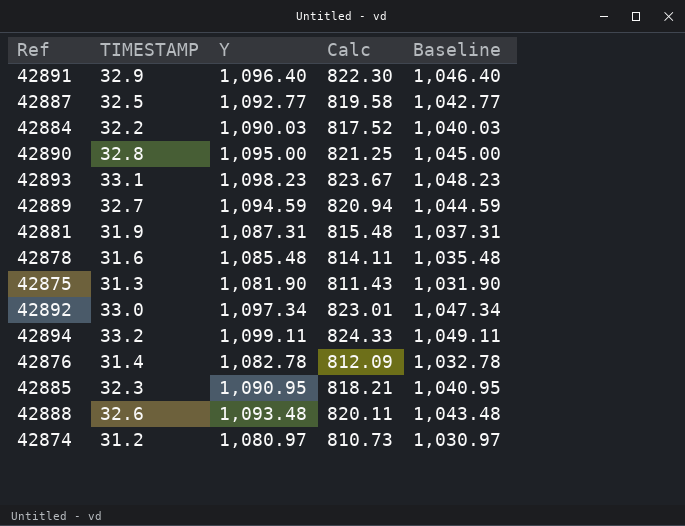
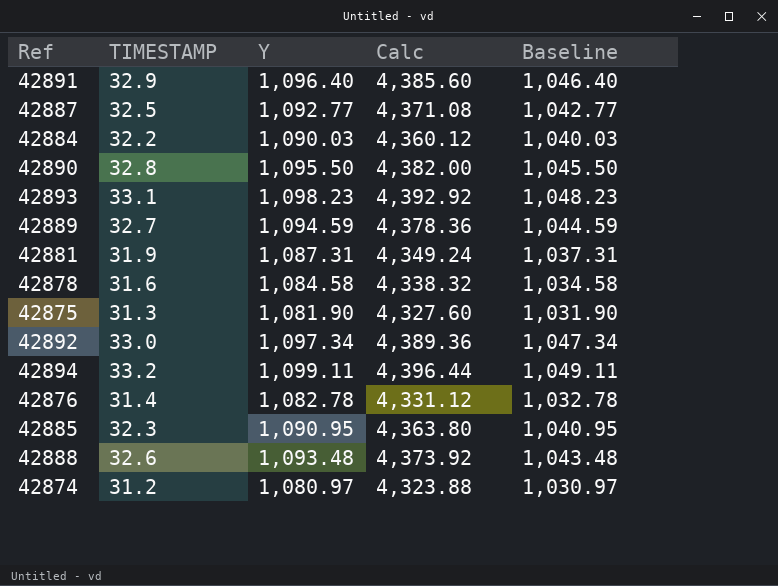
column Calc | formula: [Y] * 0.75 -> [Y] * 4
42890 | Y: 1,095.00 -> 1,095.50
42890 | Baseline: 1,045.00 -> 1,045.50
42878 | Y: 1,085.48 -> 1,084.58
42878 | Baseline: 1,035.48 -> 1,034.58

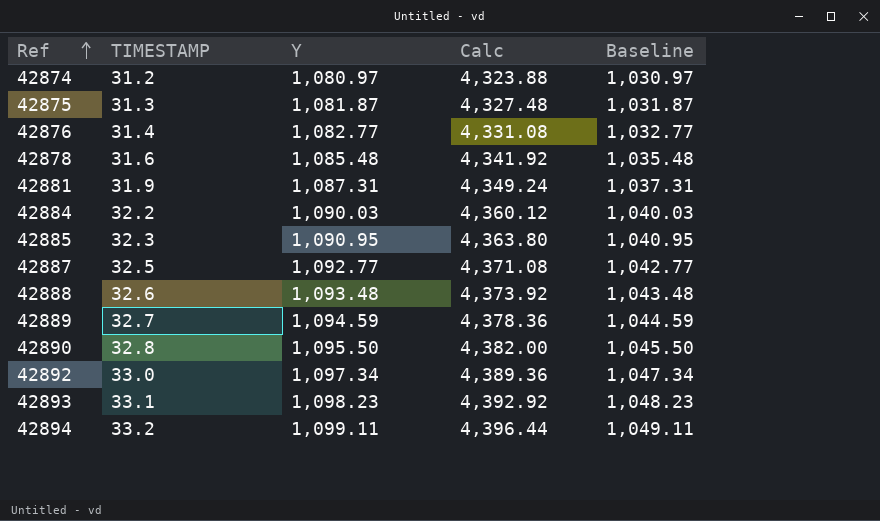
row order: none -> Ref ascending
row 42891: 32.9 | 1,096.40 | 4,385.60 | 1,046.40 -> none
42875 | Y: 1,081.90 -> 1,081.87
42875 | Calc: 4,327.60 -> 4,327.48
42875 | Baseline: 1,031.90 -> 1,031.87
42876 | Y: 1,082.78 -> 1,082.77
42876 | Calc: 4,331.12 -> 4,331.08
42876 | Baseline: 1,032.78 -> 1,032.77
42878 | Y: 1,084.58 -> 1,085.48
42878 | Calc: 4,338.32 -> 4,341.92
42878 | Baseline: 1,034.58 -> 1,035.48

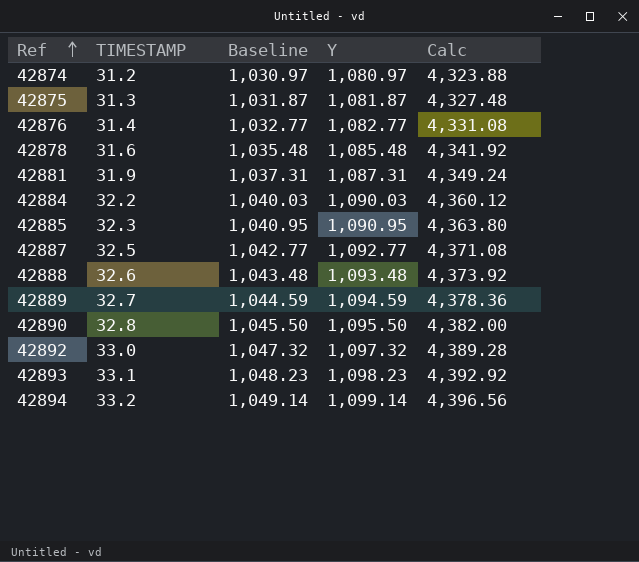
column Baseline | position: 5 -> 3
42892 | Baseline: 1,047.34 -> 1,047.32
42892 | Y: 1,097.34 -> 1,097.32
42892 | Calc: 4,389.36 -> 4,389.28
42894 | Baseline: 1,049.11 -> 1,049.14
42894 | Y: 1,099.11 -> 1,099.14
42894 | Calc: 4,396.44 -> 4,396.56

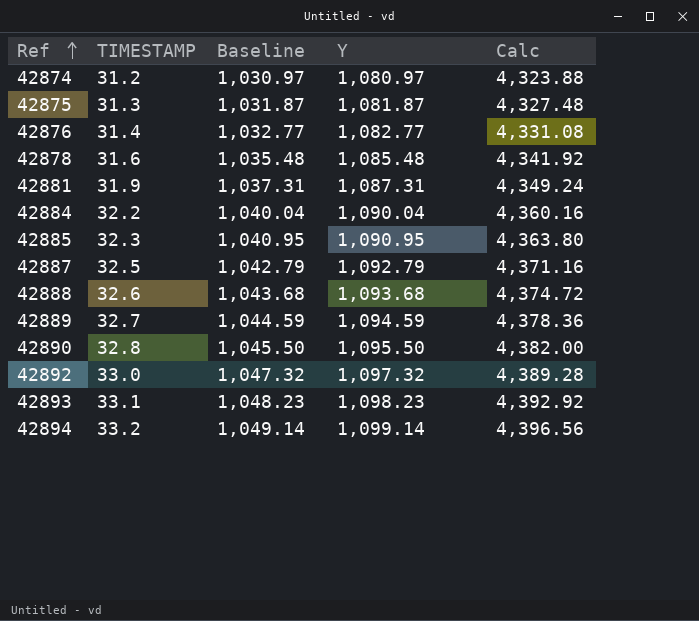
42884 | Baseline: 1,040.03 -> 1,040.04
42884 | Y: 1,090.03 -> 1,090.04
42884 | Calc: 4,360.12 -> 4,360.16
42887 | Baseline: 1,042.77 -> 1,042.79
42887 | Y: 1,092.77 -> 1,092.79
42887 | Calc: 4,371.08 -> 4,371.16
42888 | Baseline: 1,043.48 -> 1,043.68
42888 | Y: 1,093.48 -> 1,093.68
42888 | Calc: 4,373.92 -> 4,374.72

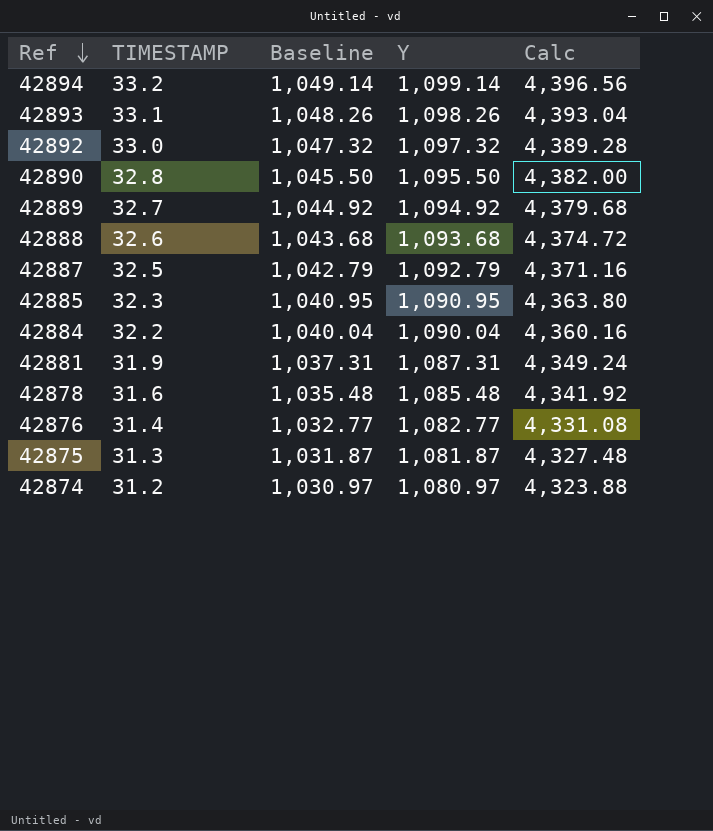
row order: Ref ascending -> Ref descending
42893 | Baseline: 1,048.23 -> 1,048.26
42893 | Y: 1,098.23 -> 1,098.26
42893 | Calc: 4,392.92 -> 4,393.04
42889 | Baseline: 1,044.59 -> 1,044.92
42889 | Y: 1,094.59 -> 1,094.92
42889 | Calc: 4,378.36 -> 4,379.68

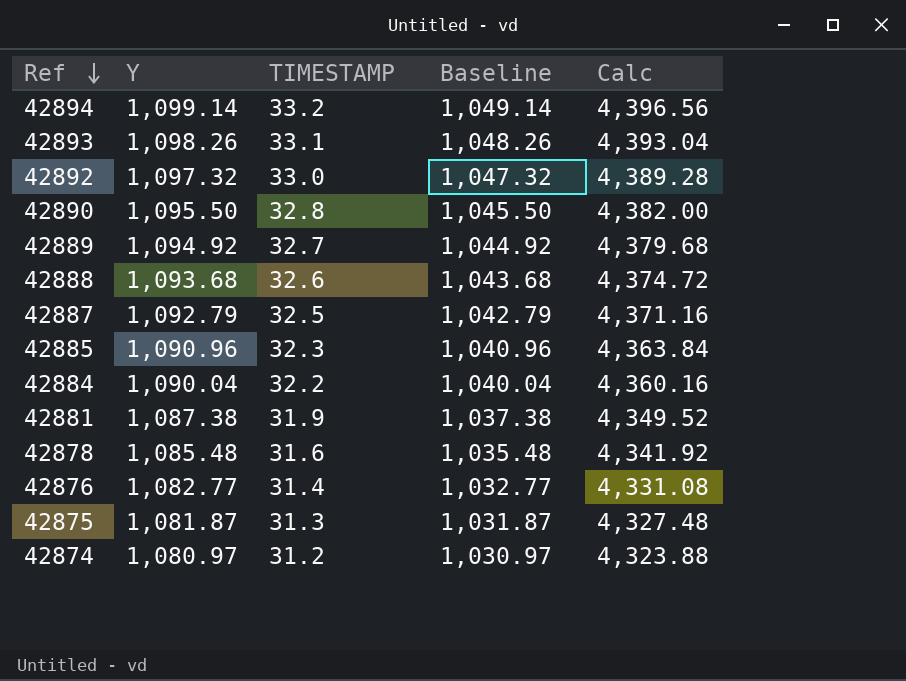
column Y | position: 4 -> 2
42885 | Y: 1,090.95 -> 1,090.96
42885 | Baseline: 1,040.95 -> 1,040.96
42885 | Calc: 4,363.80 -> 4,363.84
42881 | Y: 1,087.31 -> 1,087.38
42881 | Baseline: 1,037.31 -> 1,037.38
42881 | Calc: 4,349.24 -> 4,349.52

